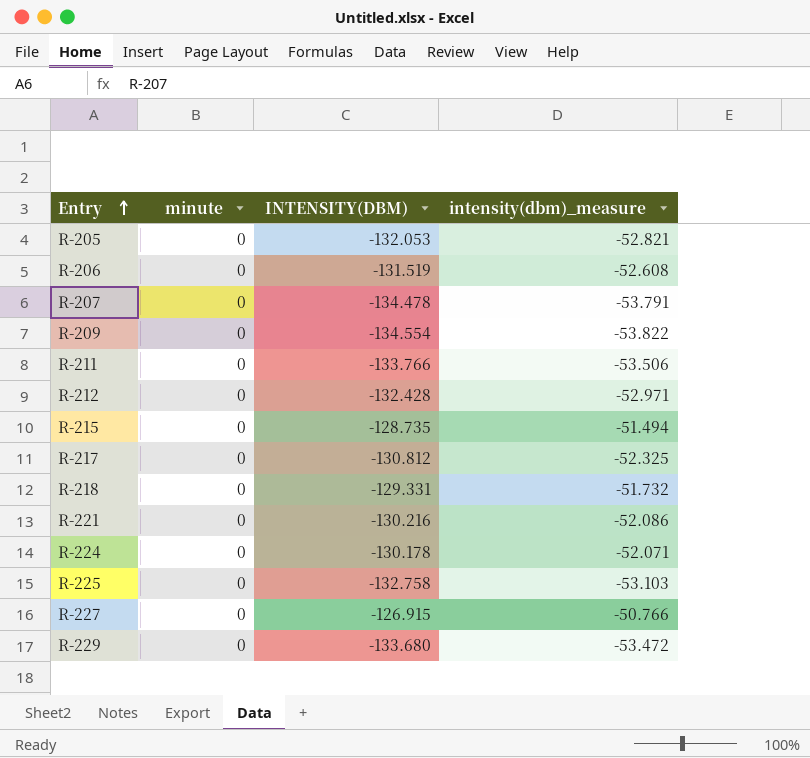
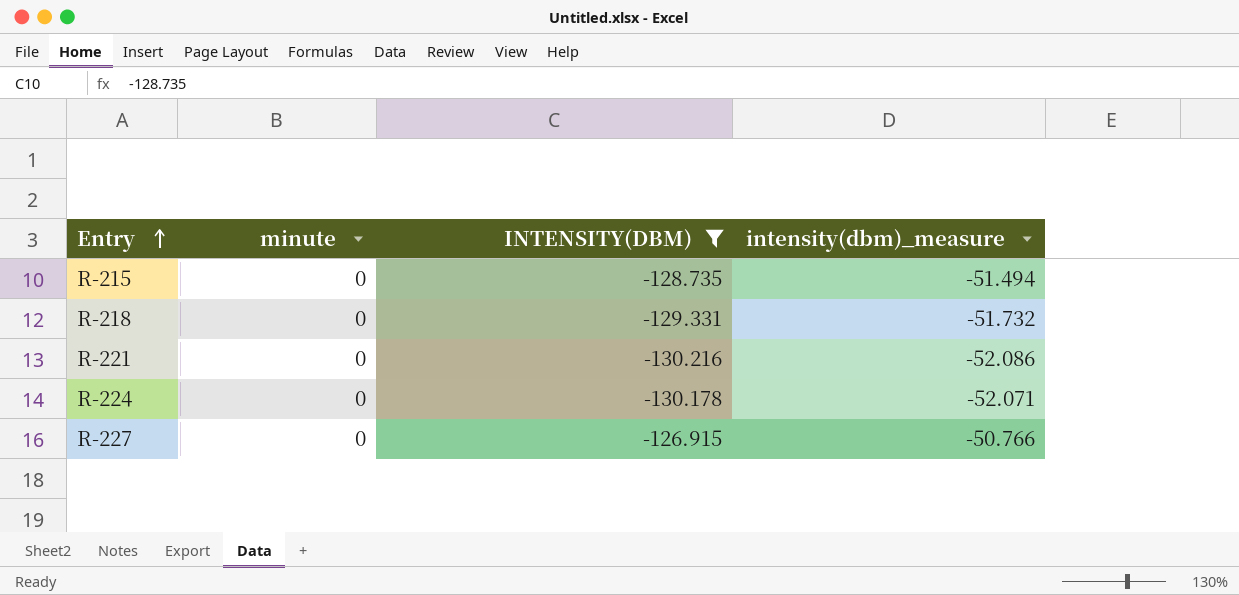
filter: none -> INTENSITY(DBM) >= -130.216

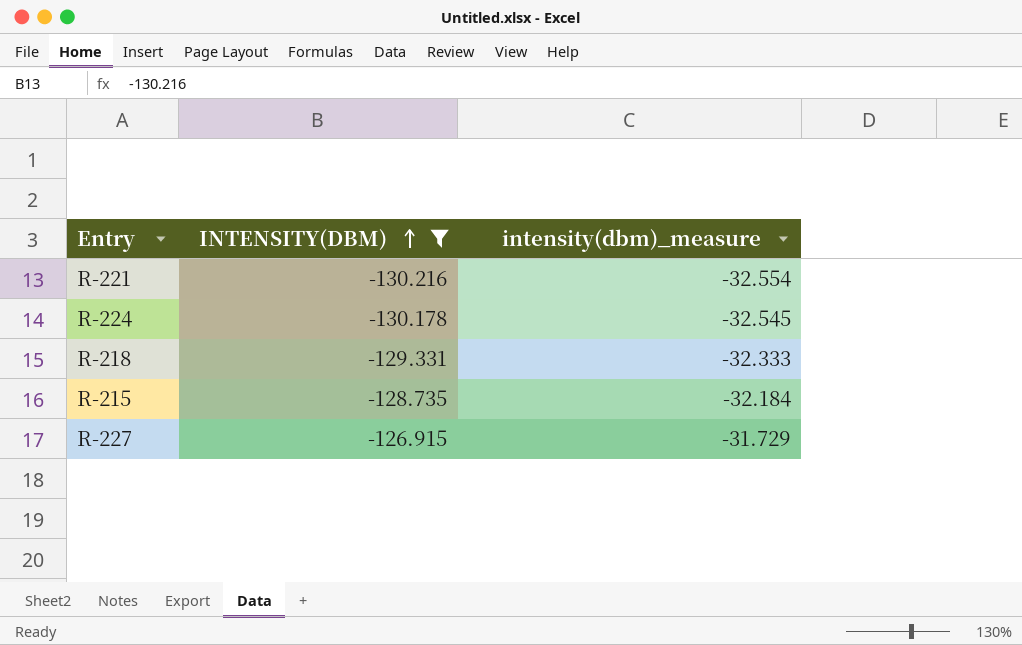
row order: Entry ascending -> INTENSITY(DBM) ascending
column minute | position: 2 -> none
column intensity(dbm)_measure | formula: [INTENSITY(DBM)] * 0.4 -> [INTENSITY(DBM)] * 0.25

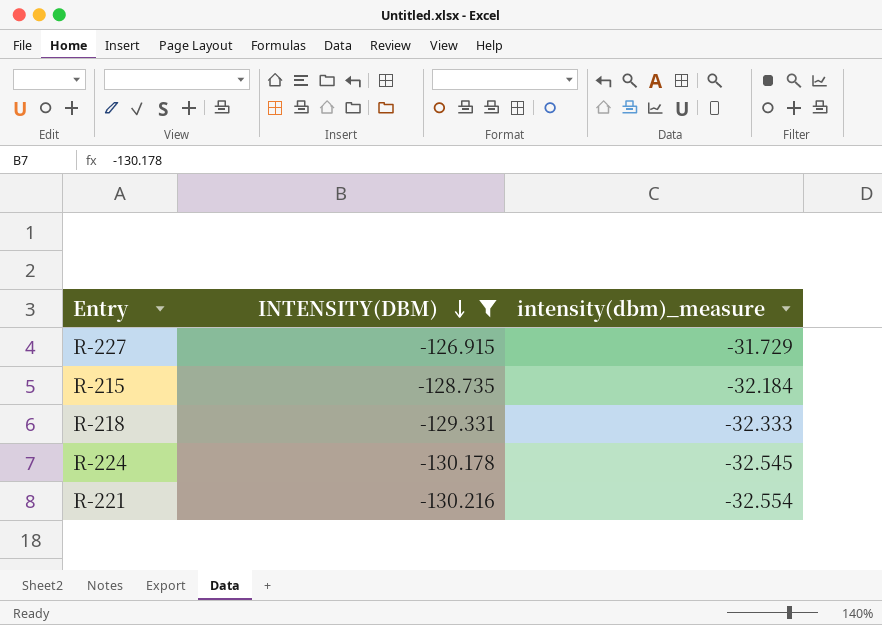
row order: INTENSITY(DBM) ascending -> INTENSITY(DBM) descending

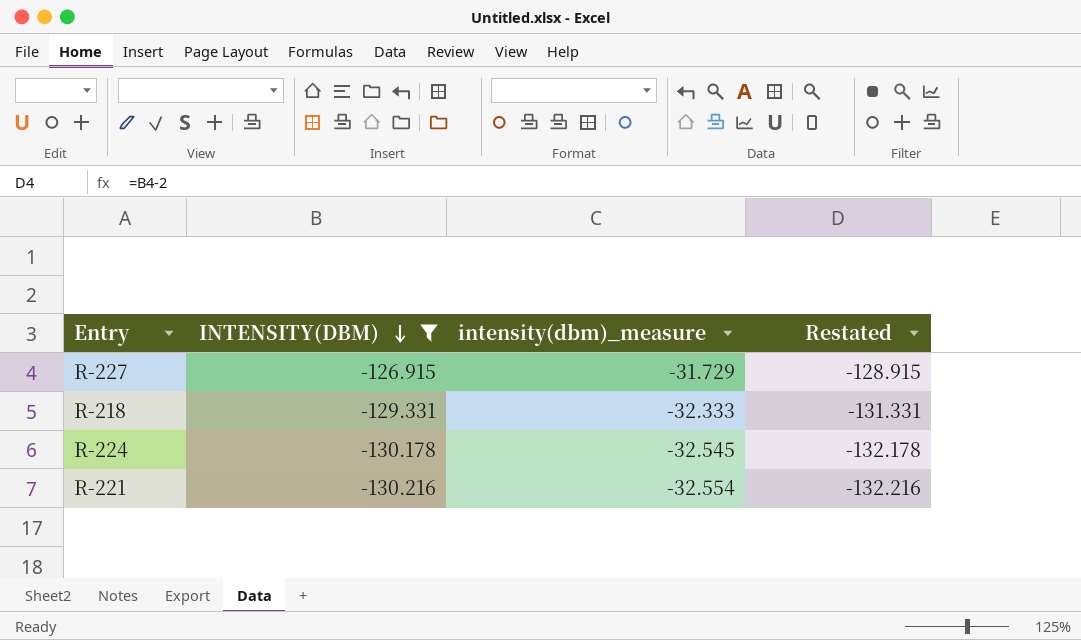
column Restated | formula: none -> [INTENSITY(DBM)] - 2
row R-215: -128.735 | -32.184 -> none

